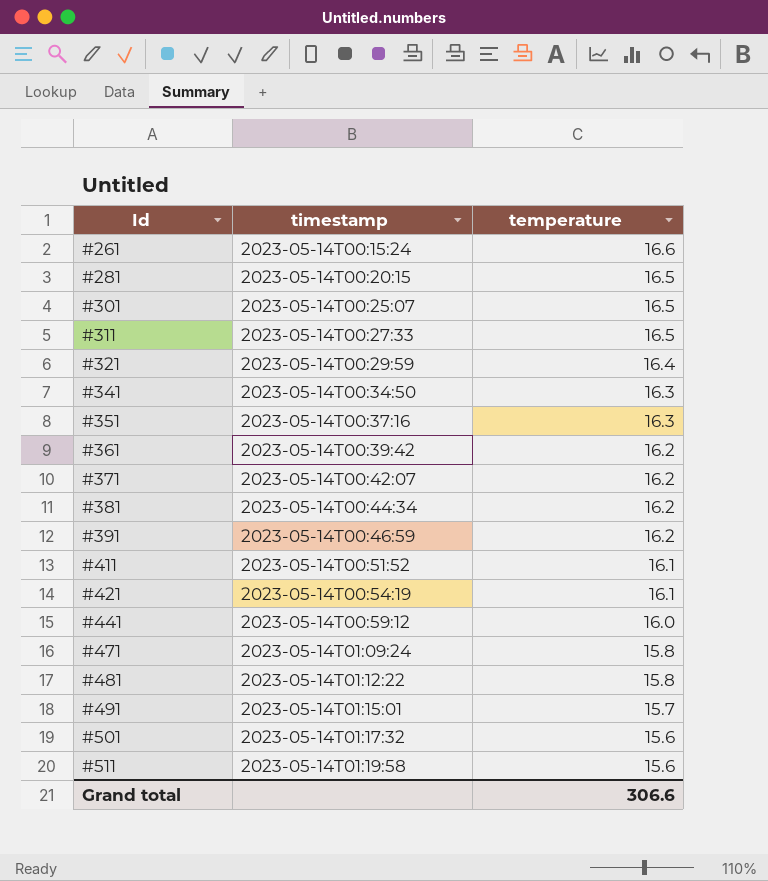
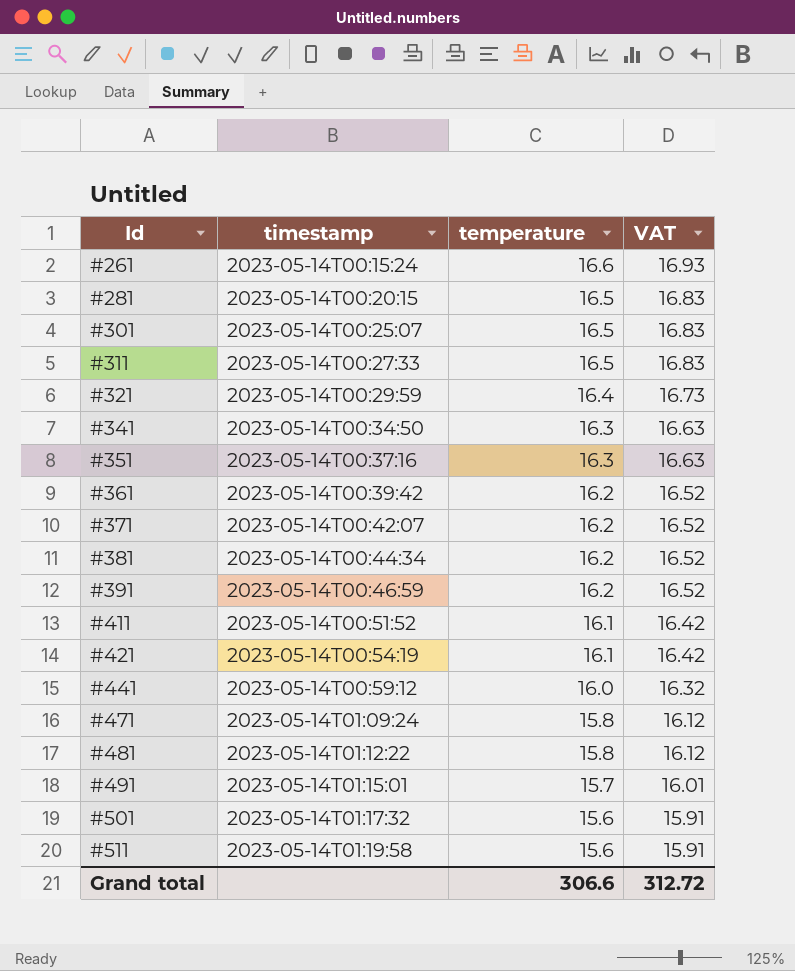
column VAT | formula: none -> [temperature] * 1.02

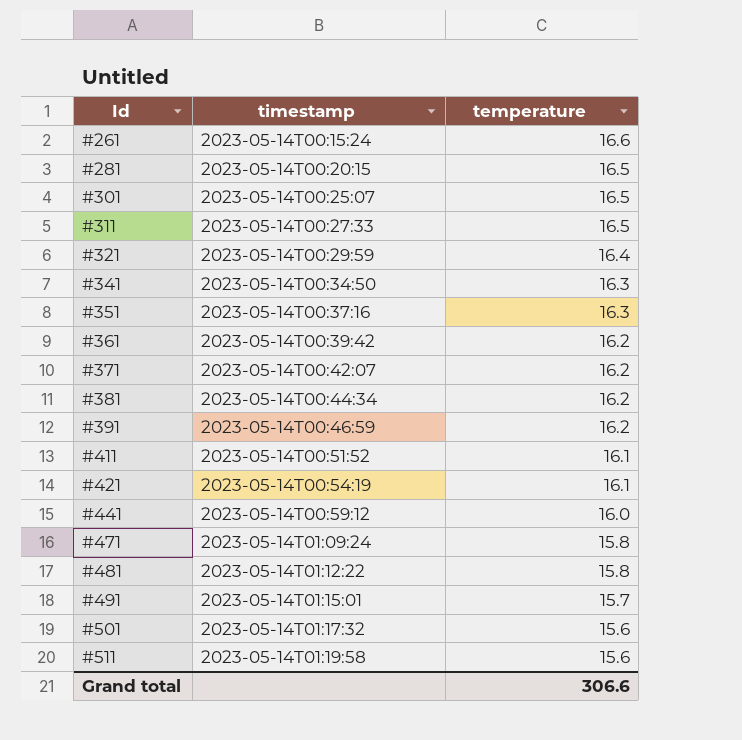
column VAT | formula: [temperature] * 1.02 -> none

